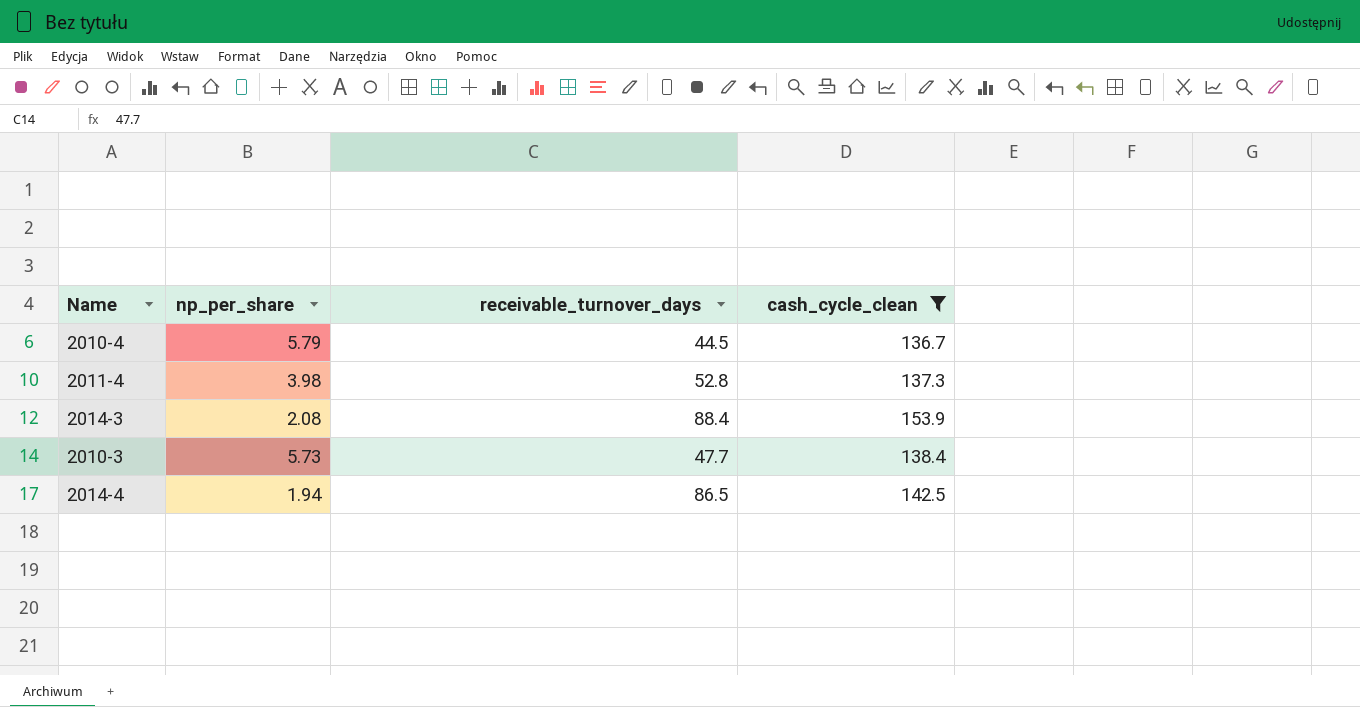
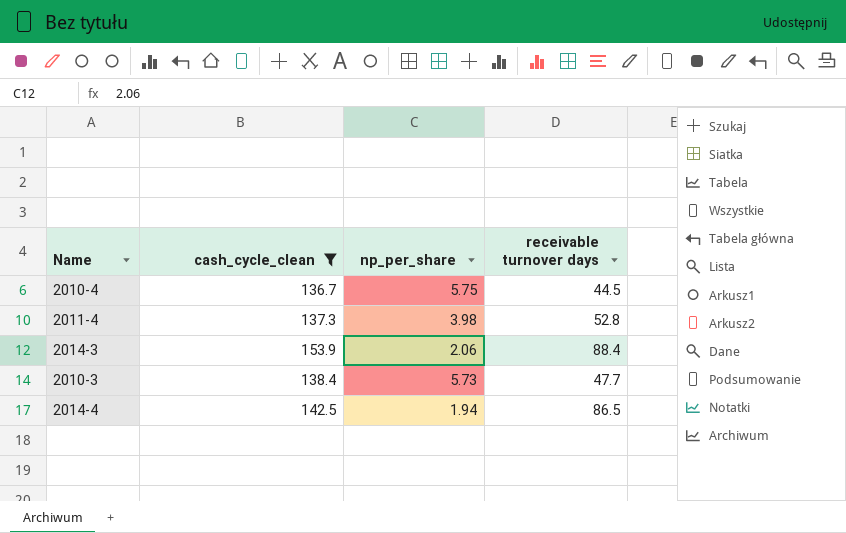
column cash_cycle_clean | position: 4 -> 2
column name: receivable_turnover_days -> receivable turnover days
2010-4 | np_per_share: 5.79 -> 5.75
2014-3 | np_per_share: 2.08 -> 2.06

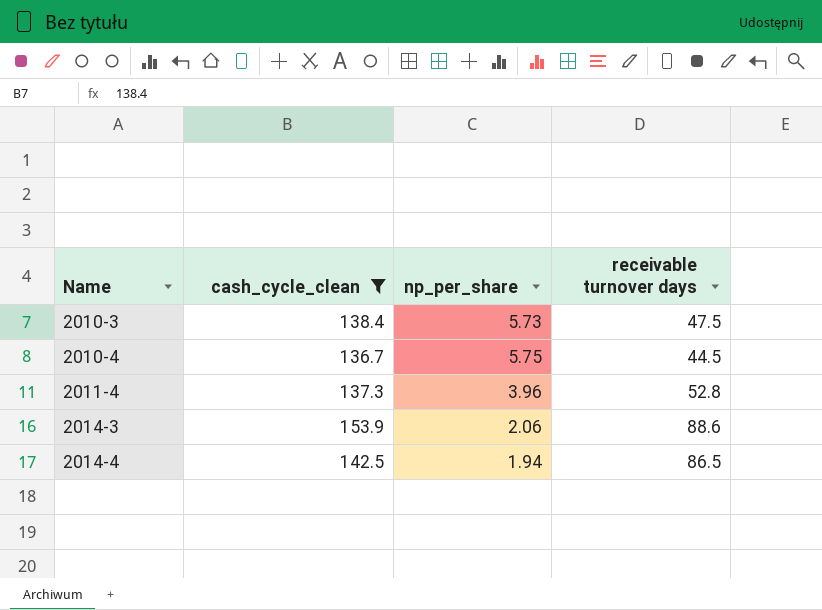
row order: none -> Name ascending
2010-3 | receivable turnover days: 47.7 -> 47.5
2011-4 | np_per_share: 3.98 -> 3.96
2014-3 | receivable turnover days: 88.4 -> 88.6

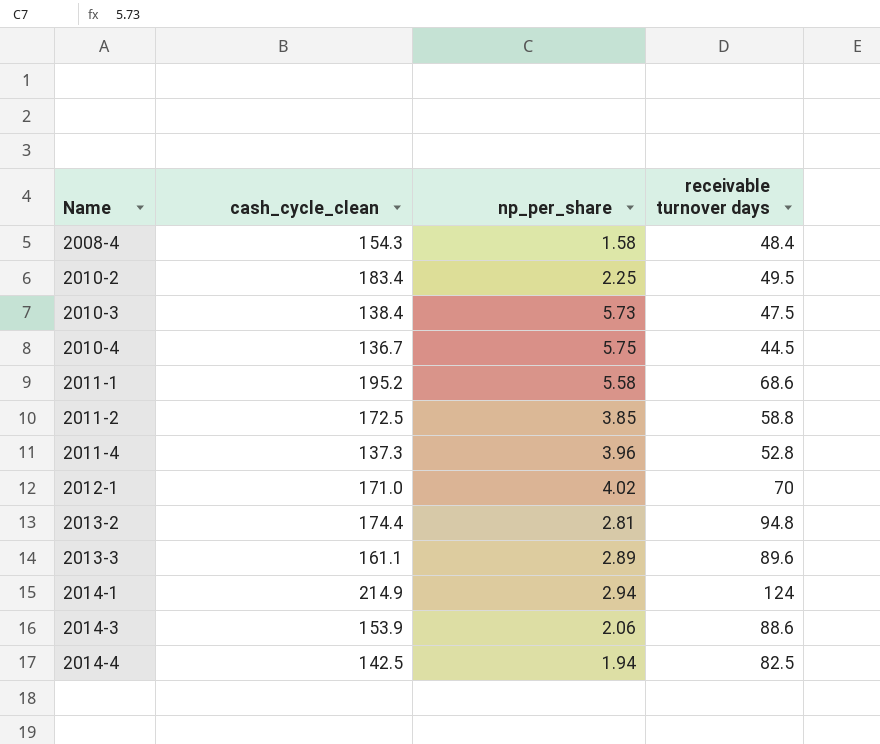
filter: cash_cycle_clean <= 153.9 -> none
2014-4 | receivable turnover days: 86.5 -> 82.5

